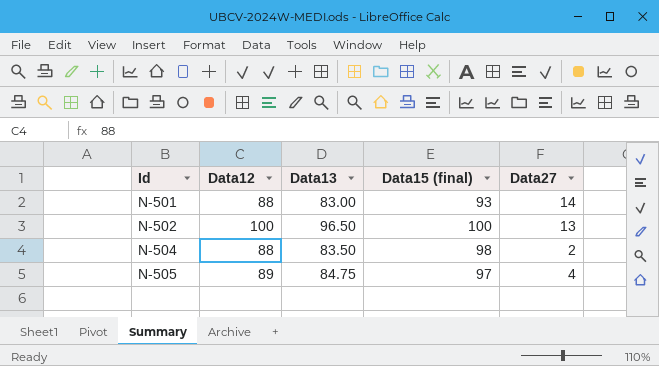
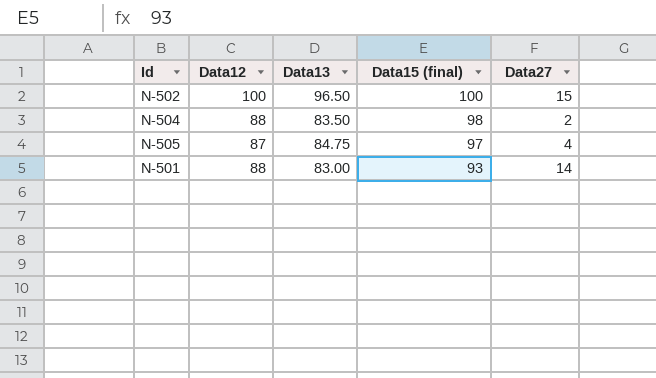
row order: Id ascending -> Data15 (final) descending
N-502 | Data27: 13 -> 15
N-505 | Data12: 89 -> 87

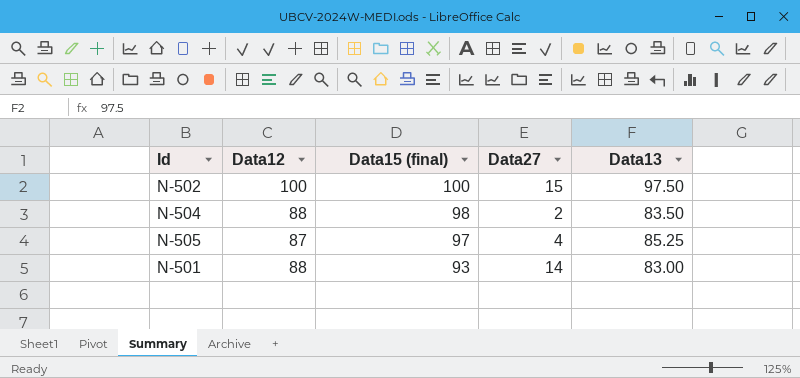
column Data13 | position: 3 -> 5
N-502 | Data13: 96.50 -> 97.50
N-505 | Data13: 84.75 -> 85.25

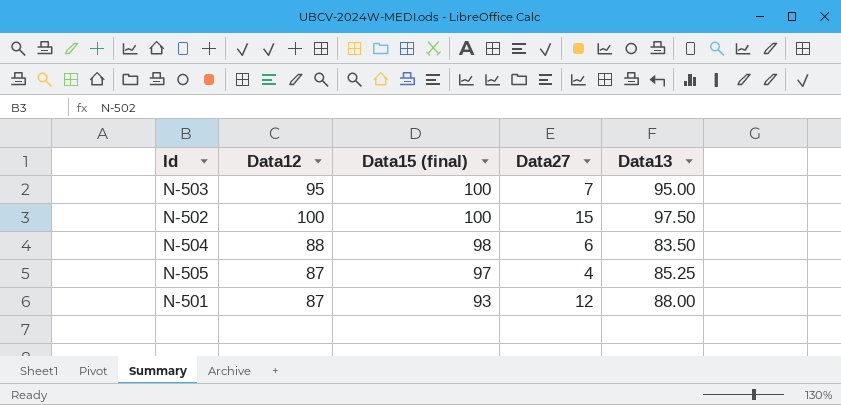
row N-503: none -> 95 | 100 | 7 | 95.00
N-504 | Data27: 2 -> 6
N-501 | Data12: 88 -> 87
N-501 | Data27: 14 -> 12
N-501 | Data13: 83.00 -> 88.00

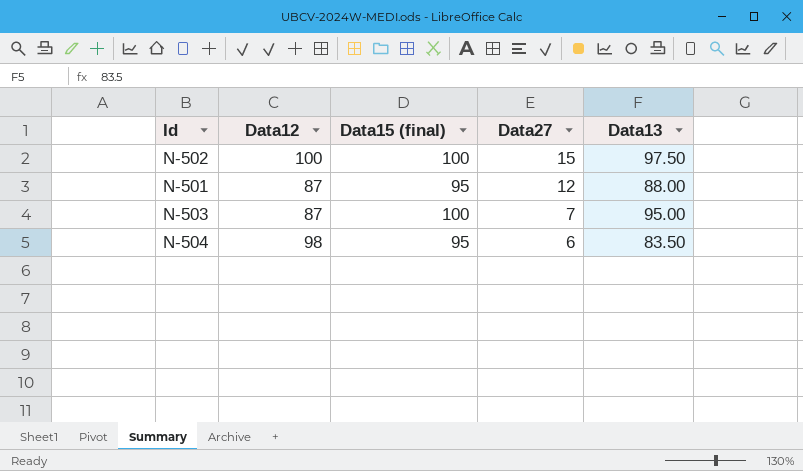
row order: Data15 (final) descending -> Data27 descending
row N-505: 87 | 97 | 4 | 85.25 -> none
N-501 | Data15 (final): 93 -> 95
N-503 | Data12: 95 -> 87
N-504 | Data12: 88 -> 98
N-504 | Data15 (final): 98 -> 95

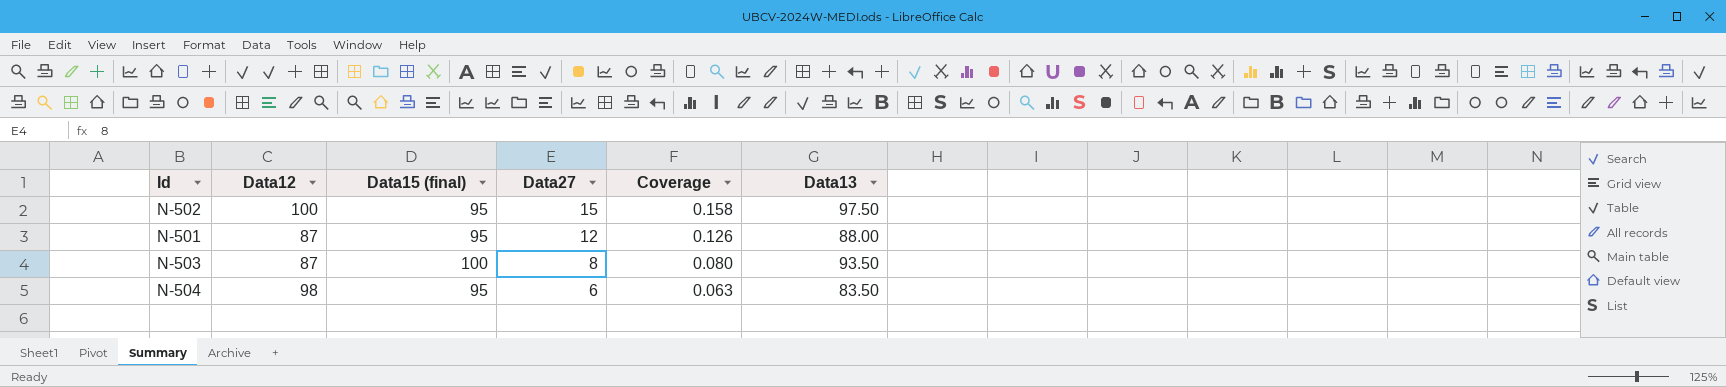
column Coverage | formula: none -> [Data27] / [Data15 (final)]
N-502 | Data15 (final): 100 -> 95
N-503 | Data27: 7 -> 8
N-503 | Data13: 95.00 -> 93.50

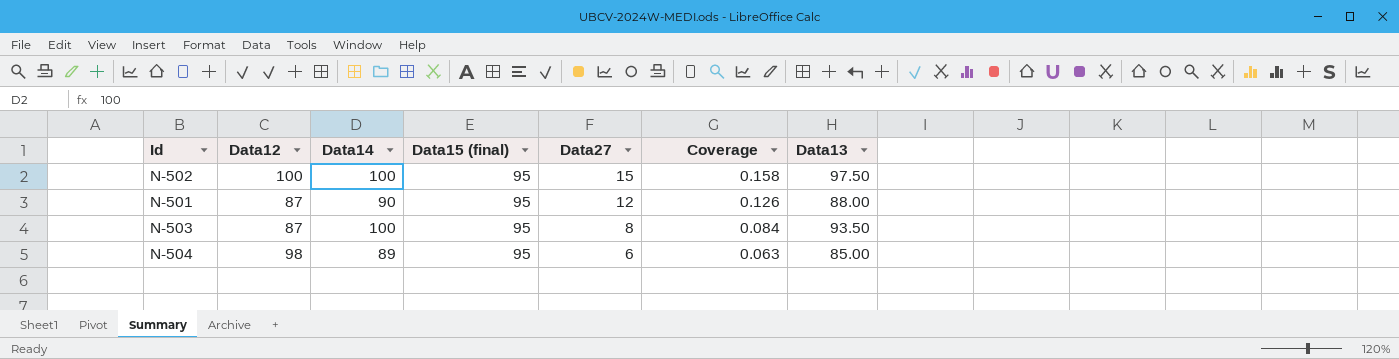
column Data14 | position: none -> 3
N-503 | Data15 (final): 100 -> 95
N-503 | Coverage: 0.080 -> 0.084
N-504 | Data13: 83.50 -> 85.00

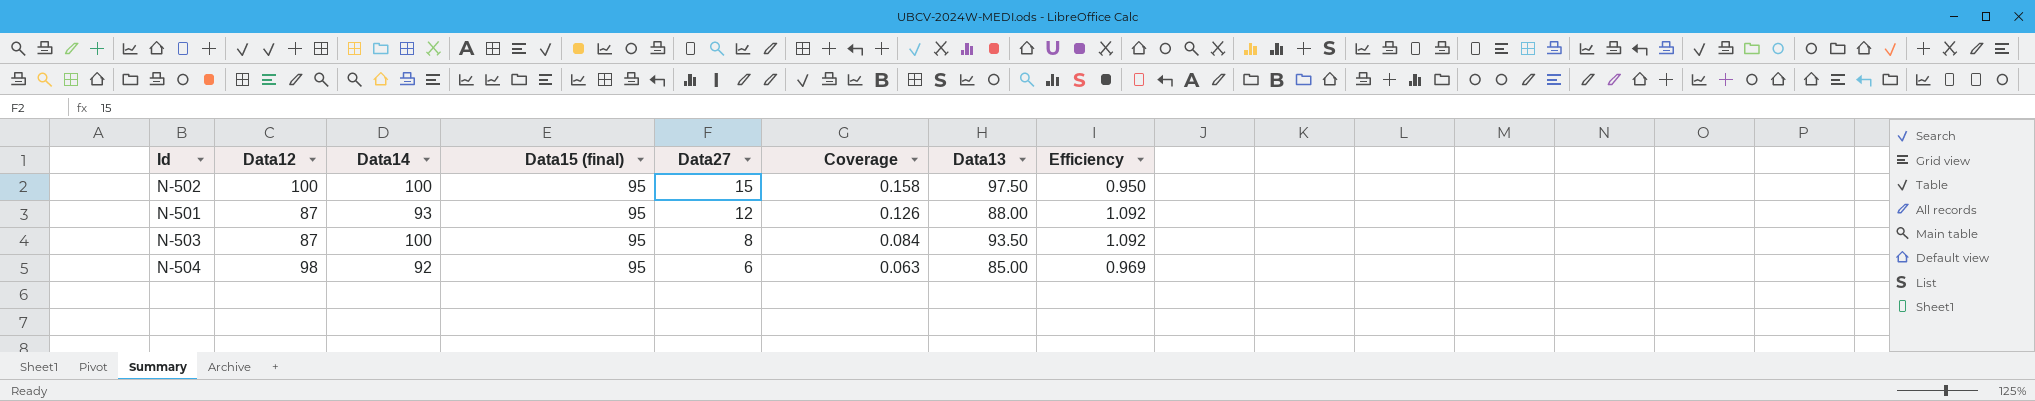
column Efficiency | formula: none -> [Data15 (final)] / [Data12]
N-501 | Data14: 90 -> 93
N-504 | Data14: 89 -> 92

